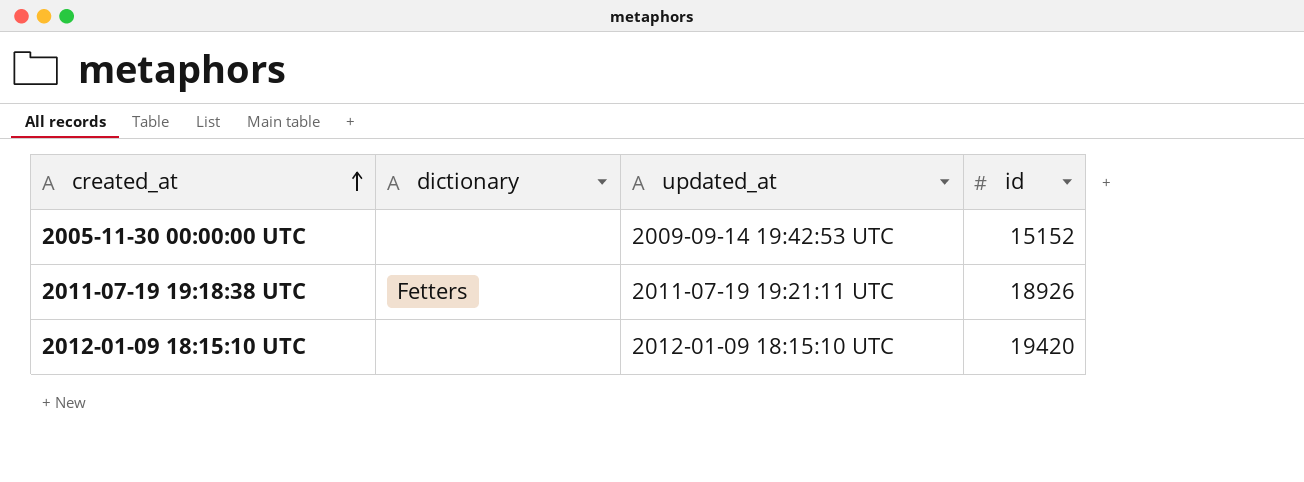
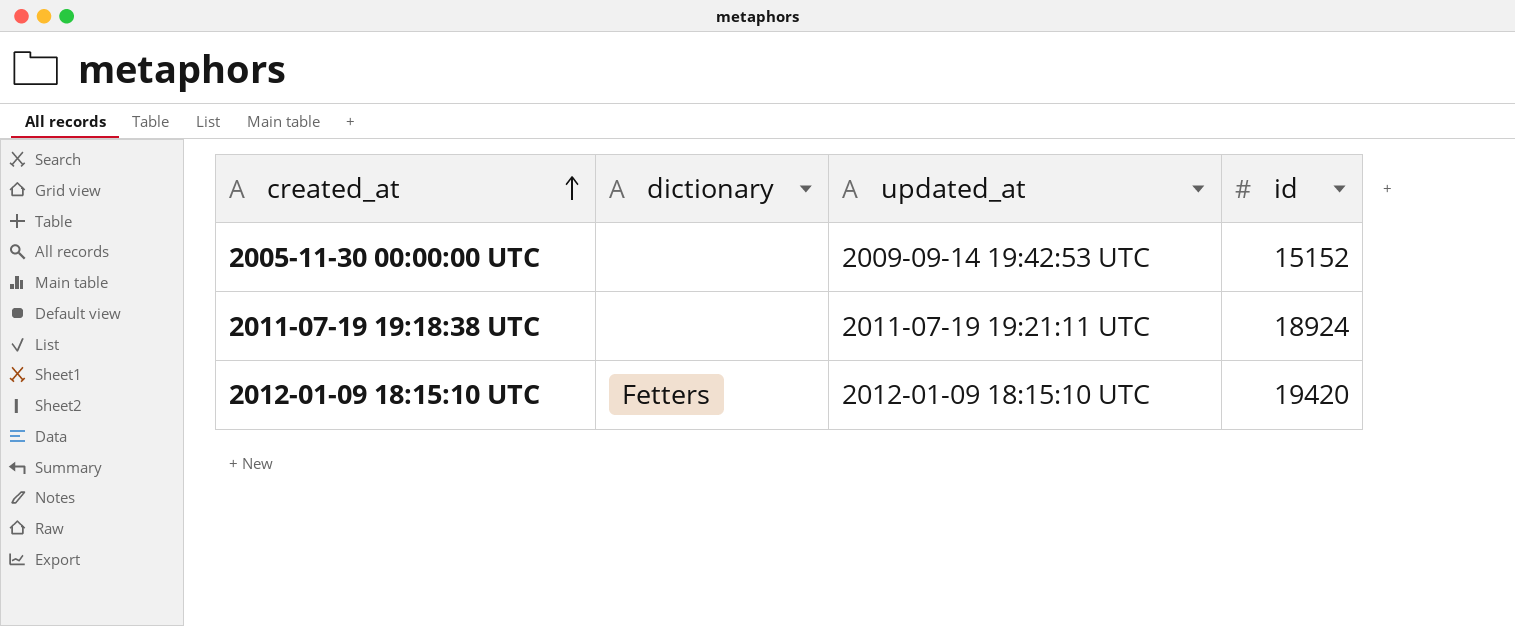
2011-07-19 19:18:38 UTC | dictionary: Fetters -> none
2011-07-19 19:18:38 UTC | id: 18926 -> 18924
2012-01-09 18:15:10 UTC | dictionary: none -> Fetters

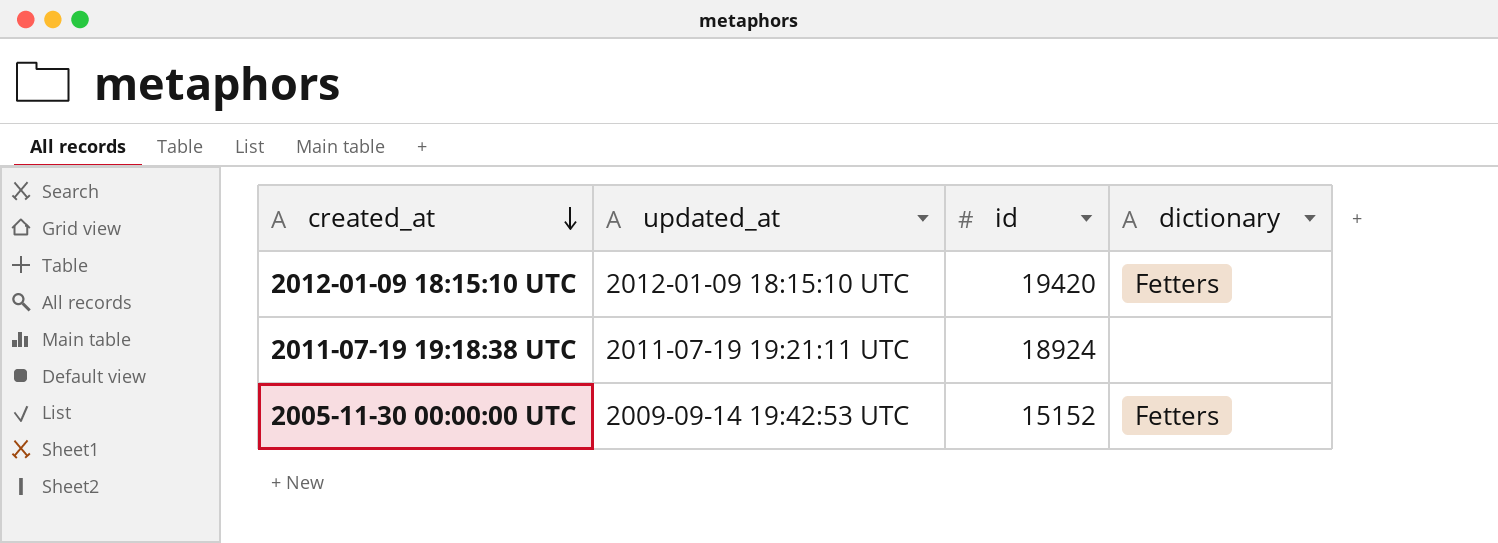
row order: created_at ascending -> created_at descending
column dictionary | position: 2 -> 4
2005-11-30 00:00:00 UTC | dictionary: none -> Fetters

